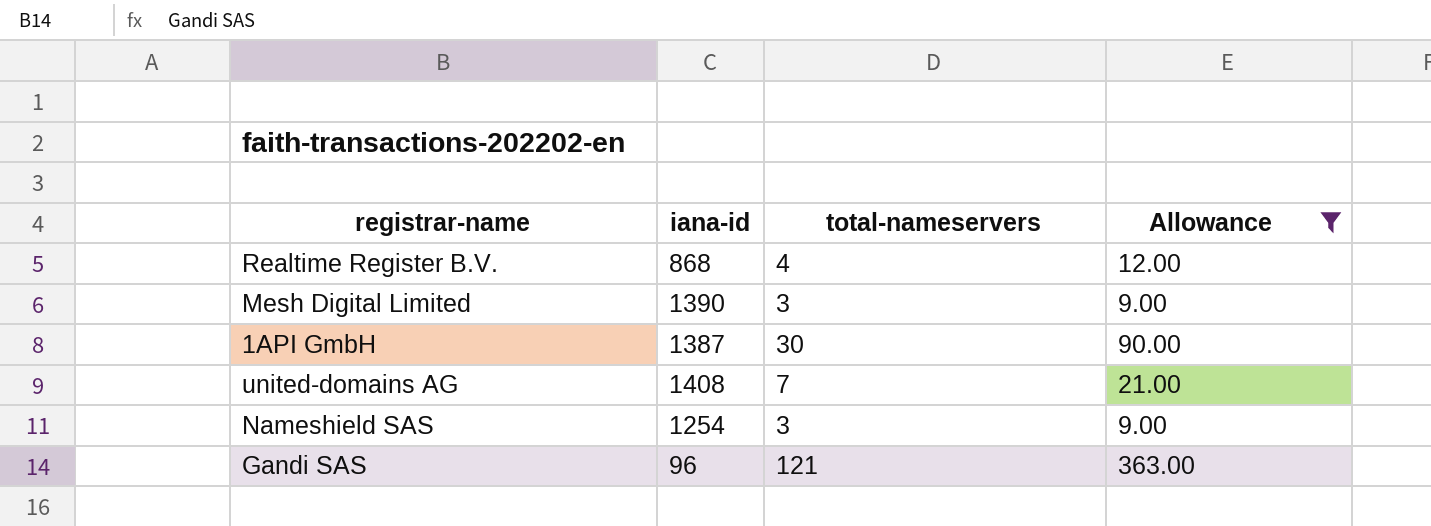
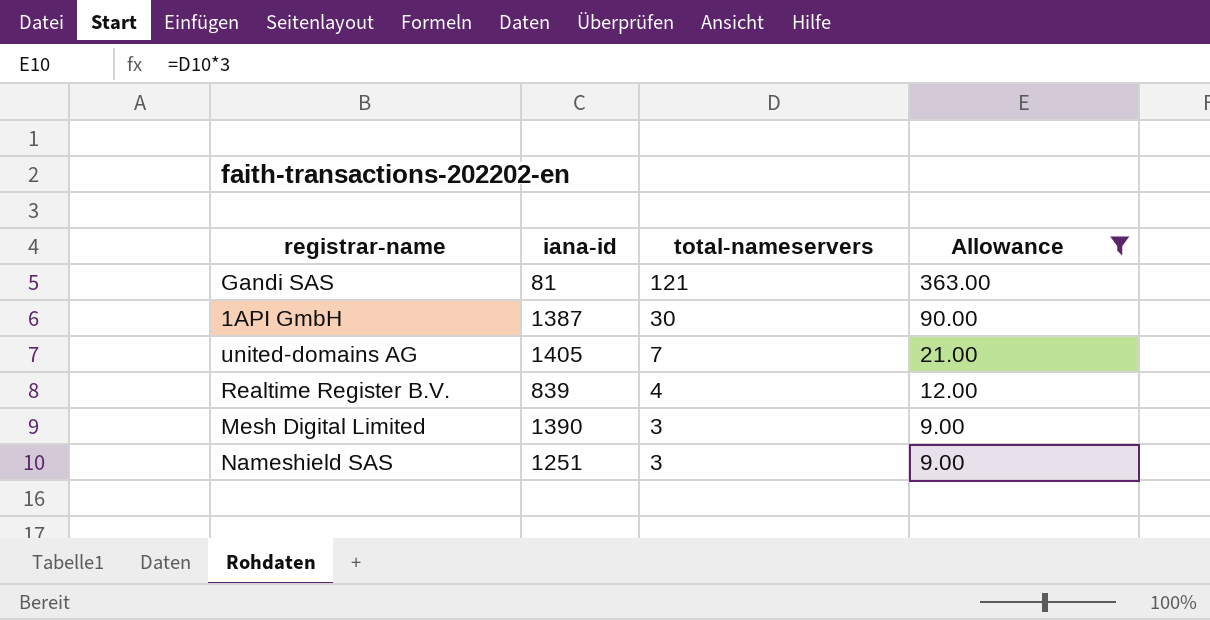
row order: none -> total-nameservers descending
Gandi SAS | iana-id: 96 -> 81
united-domains AG | iana-id: 1408 -> 1405
Realtime Register B.V. | iana-id: 868 -> 839
Nameshield SAS | iana-id: 1254 -> 1251

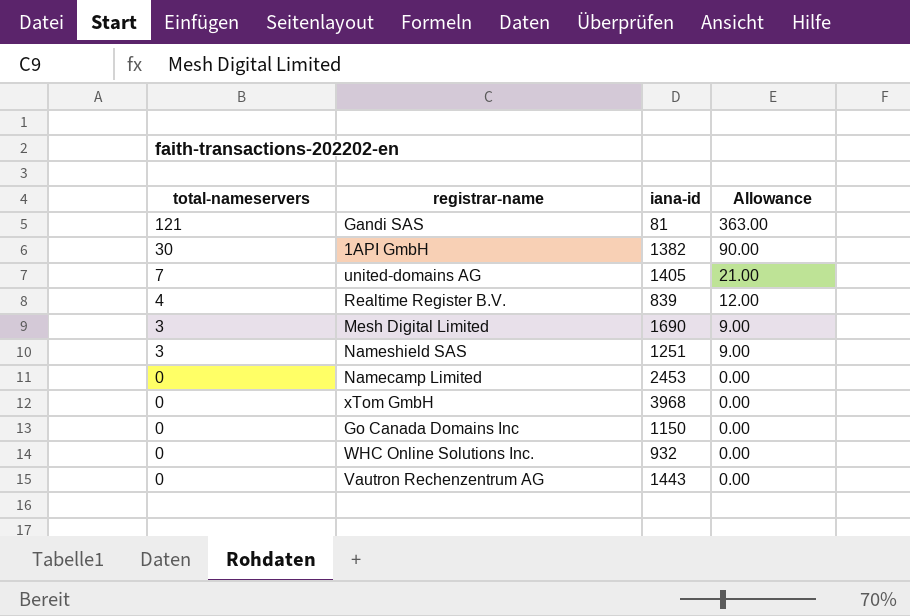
filter: Allowance != 0.00 -> none
column total-nameservers | position: 3 -> 1
1API GmbH | iana-id: 1387 -> 1382
Mesh Digital Limited | iana-id: 1390 -> 1690

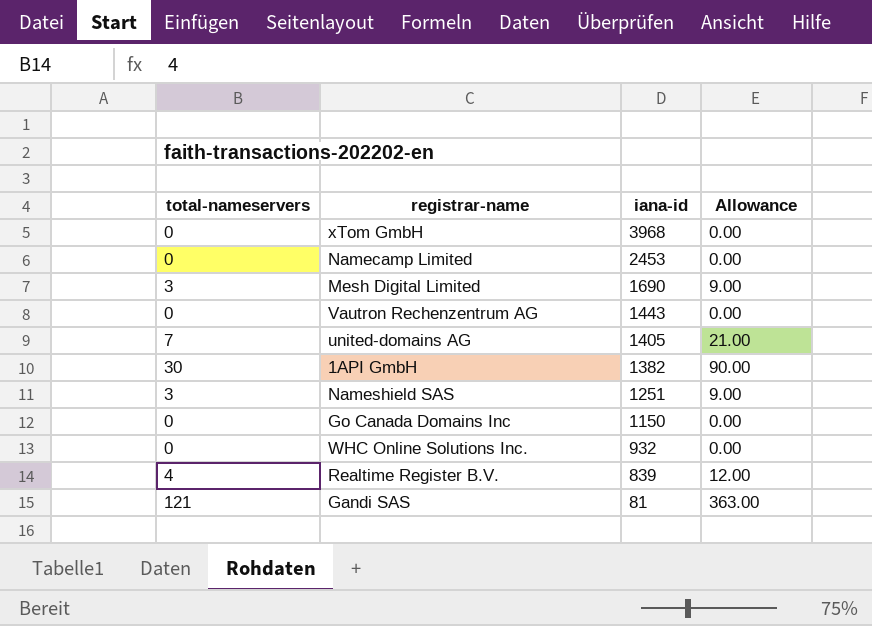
row order: total-nameservers descending -> iana-id descending

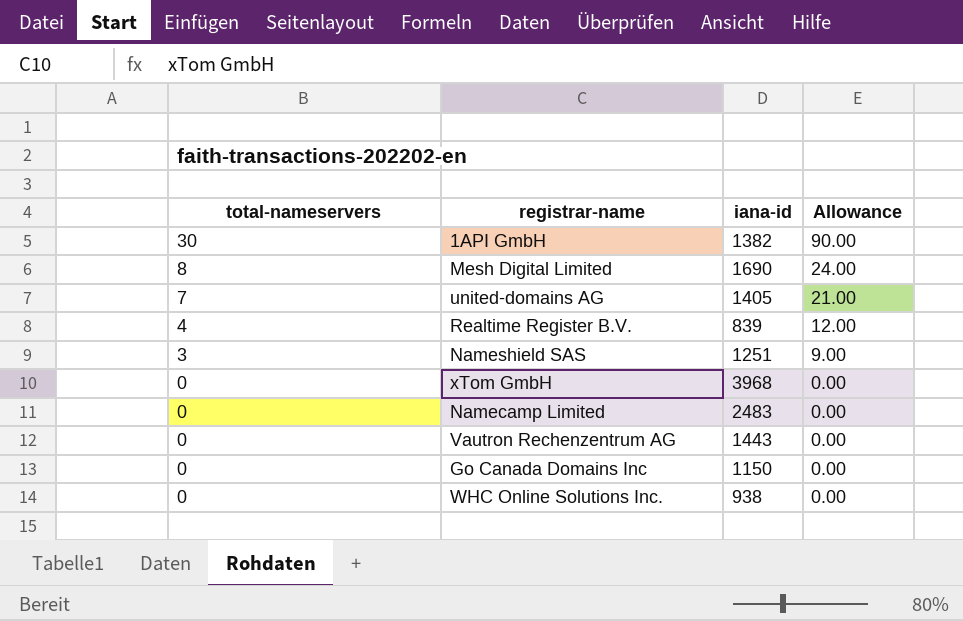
row order: iana-id descending -> total-nameservers descending
row Gandi SAS: 121 | 81 | 363.00 -> none
Mesh Digital Limited | total-nameservers: 3 -> 8
Mesh Digital Limited | Allowance: 9.00 -> 24.00
Namecamp Limited | iana-id: 2453 -> 2483
WHC Online Solutions Inc. | iana-id: 932 -> 938

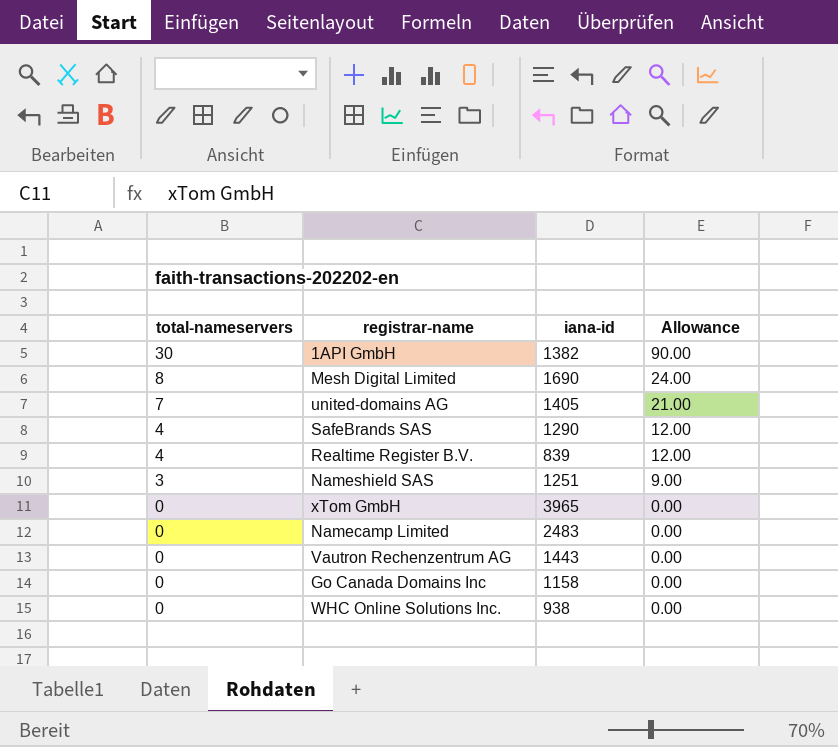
row SafeBrands SAS: none -> 4 | 1290 | 12.00
xTom GmbH | iana-id: 3968 -> 3965
Go Canada Domains Inc | iana-id: 1150 -> 1158

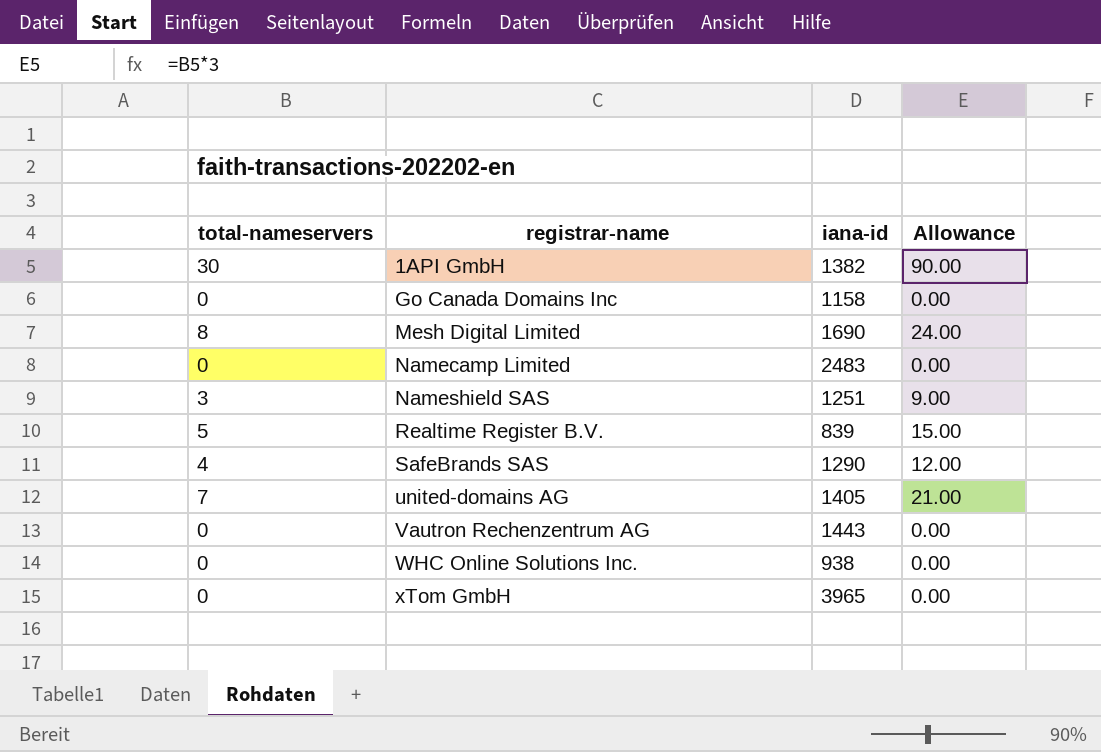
row order: total-nameservers descending -> registrar-name ascending
Realtime Register B.V. | total-nameservers: 4 -> 5
Realtime Register B.V. | Allowance: 12.00 -> 15.00

